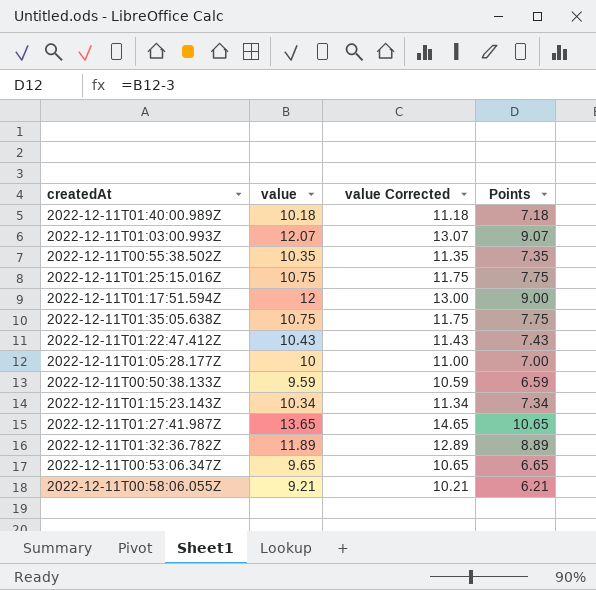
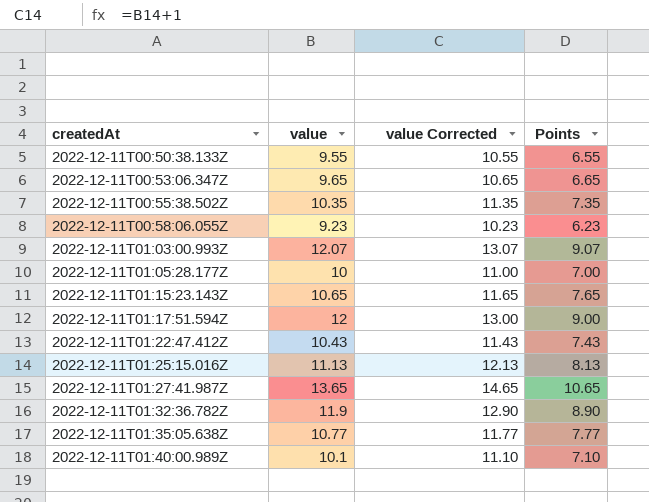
row order: none -> createdAt ascending
2022-12-11T00:50:38.133Z | value: 9.59 -> 9.55
2022-12-11T00:50:38.133Z | value Corrected: 10.59 -> 10.55
2022-12-11T00:50:38.133Z | Points: 6.59 -> 6.55
2022-12-11T00:58:06.055Z | value: 9.21 -> 9.23
2022-12-11T00:58:06.055Z | value Corrected: 10.21 -> 10.23
2022-12-11T00:58:06.055Z | Points: 6.21 -> 6.23
2022-12-11T01:15:23.143Z | value: 10.34 -> 10.65
2022-12-11T01:15:23.143Z | value Corrected: 11.34 -> 11.65
2022-12-11T01:15:23.143Z | Points: 7.34 -> 7.65
2022-12-11T01:25:15.016Z | value: 10.75 -> 11.13
2022-12-11T01:25:15.016Z | value Corrected: 11.75 -> 12.13
2022-12-11T01:25:15.016Z | Points: 7.75 -> 8.13
2022-12-11T01:32:36.782Z | value: 11.89 -> 11.9
2022-12-11T01:32:36.782Z | value Corrected: 12.89 -> 12.90
2022-12-11T01:32:36.782Z | Points: 8.89 -> 8.90
2022-12-11T01:35:05.638Z | value: 10.75 -> 10.77
2022-12-11T01:35:05.638Z | value Corrected: 11.75 -> 11.77
2022-12-11T01:35:05.638Z | Points: 7.75 -> 7.77
2022-12-11T01:40:00.989Z | value: 10.18 -> 10.1
2022-12-11T01:40:00.989Z | value Corrected: 11.18 -> 11.10
2022-12-11T01:40:00.989Z | Points: 7.18 -> 7.10

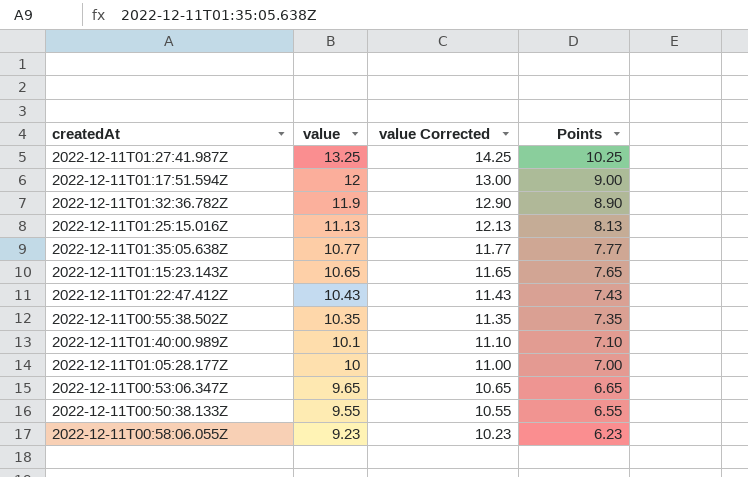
row order: createdAt ascending -> value descending
row 2022-12-11T01:03:00.993Z: 12.07 | 13.07 | 9.07 -> none
2022-12-11T01:27:41.987Z | value: 13.65 -> 13.25
2022-12-11T01:27:41.987Z | value Corrected: 14.65 -> 14.25
2022-12-11T01:27:41.987Z | Points: 10.65 -> 10.25

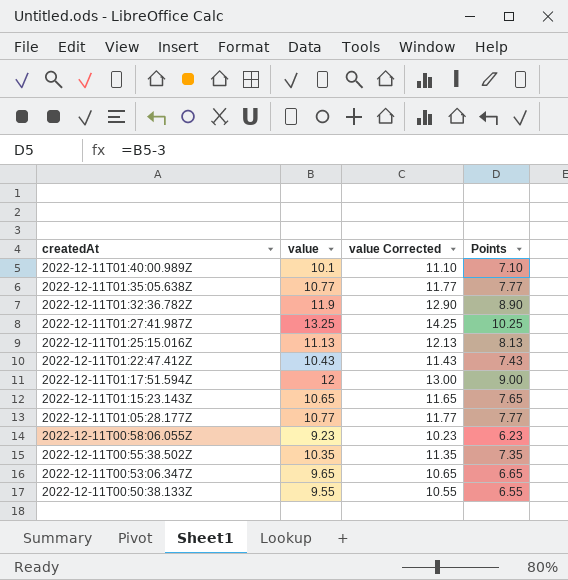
row order: value descending -> createdAt descending
2022-12-11T01:05:28.177Z | value: 10 -> 10.77
2022-12-11T01:05:28.177Z | value Corrected: 11.00 -> 11.77
2022-12-11T01:05:28.177Z | Points: 7.00 -> 7.77

